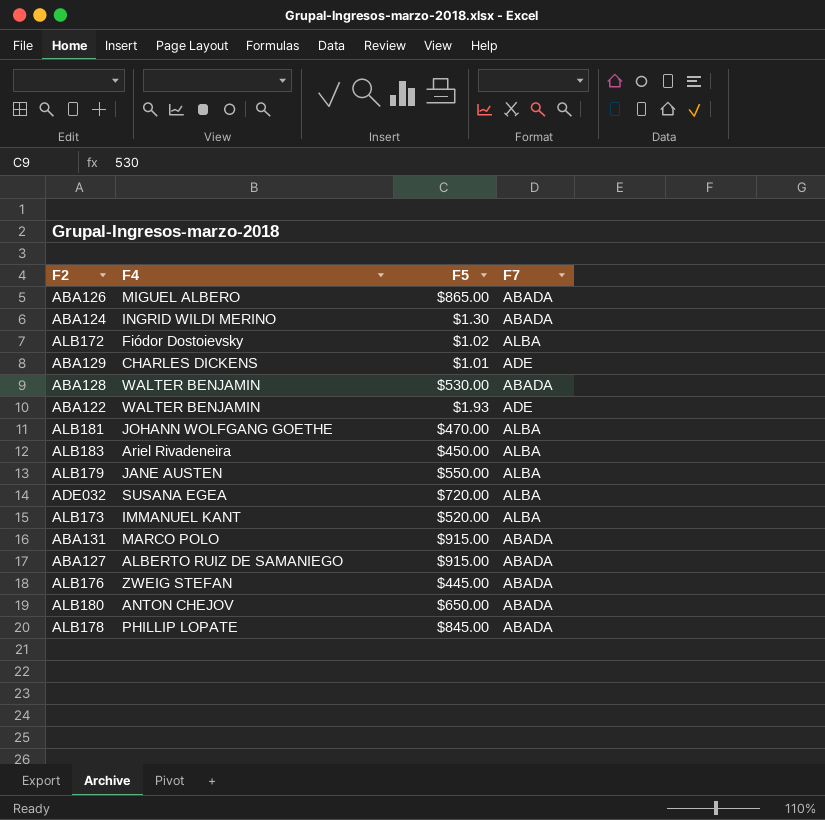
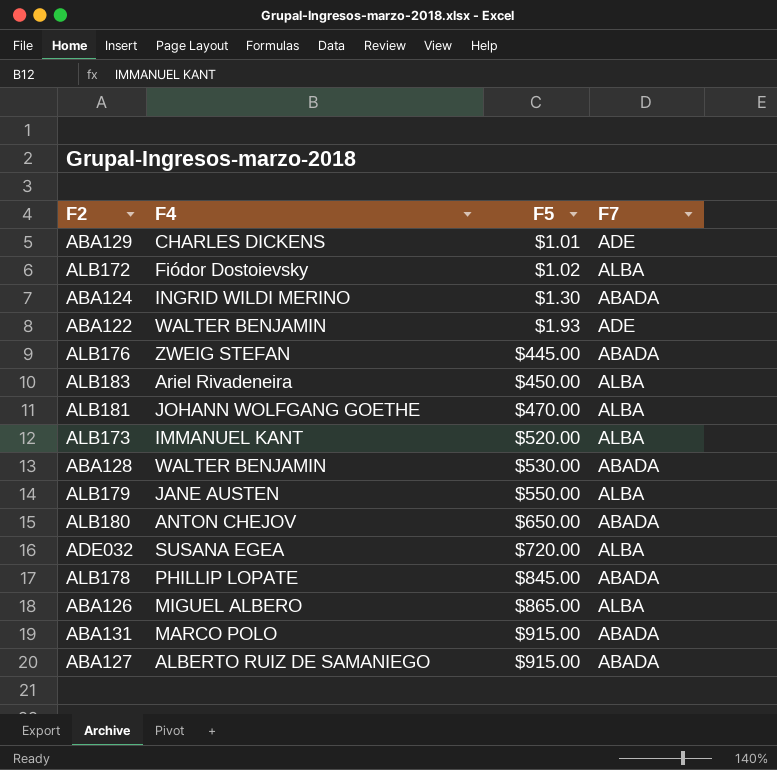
row order: none -> F5 ascending
ABA126 | F7: ABADA -> ALBA

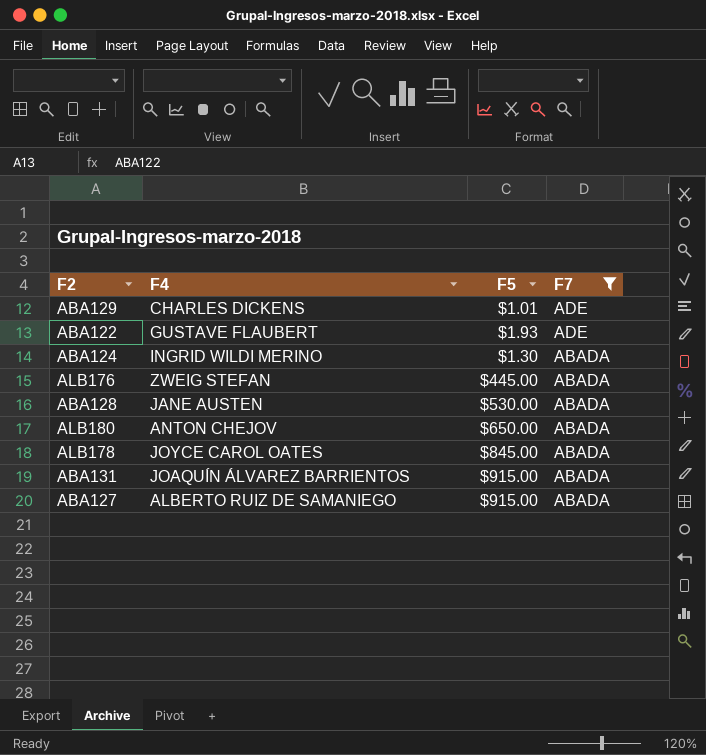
filter: none -> F7 != ALBA
row order: F5 ascending -> F7 descending
ABA122 | F4: WALTER BENJAMIN -> GUSTAVE FLAUBERT
ABA128 | F4: WALTER BENJAMIN -> JANE AUSTEN
ALB178 | F4: PHILLIP LOPATE -> JOYCE CAROL OATES
ABA131 | F4: MARCO POLO -> JOAQUÍN ÁLVAREZ BARRIENTOS

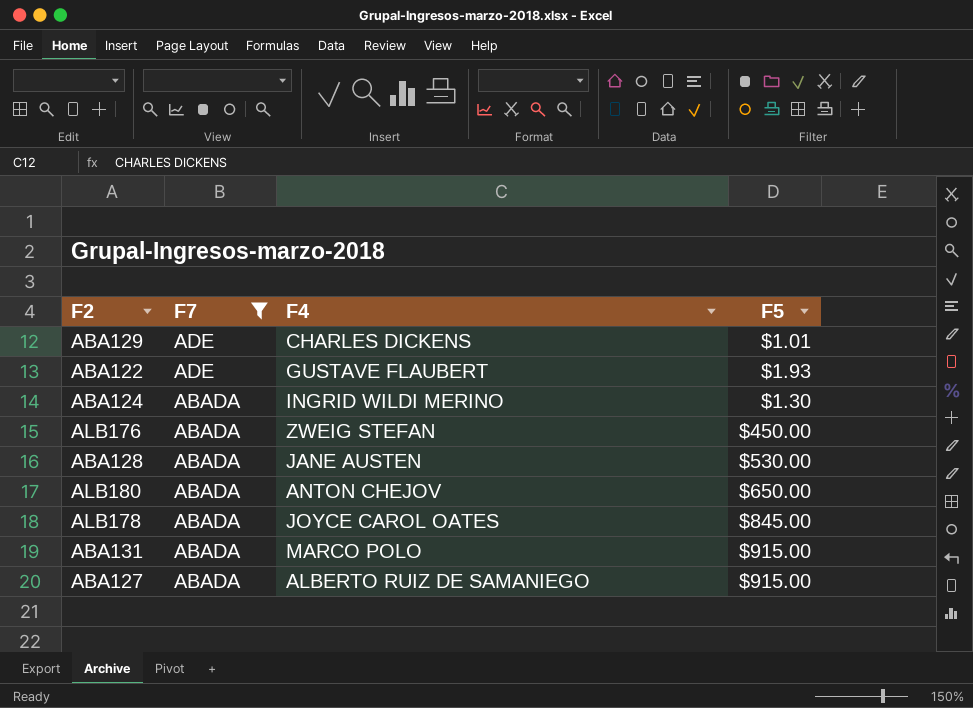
column F7 | position: 4 -> 2
ALB176 | F5: $445.00 -> $450.00
ABA131 | F4: JOAQUÍN ÁLVAREZ BARRIENTOS -> MARCO POLO

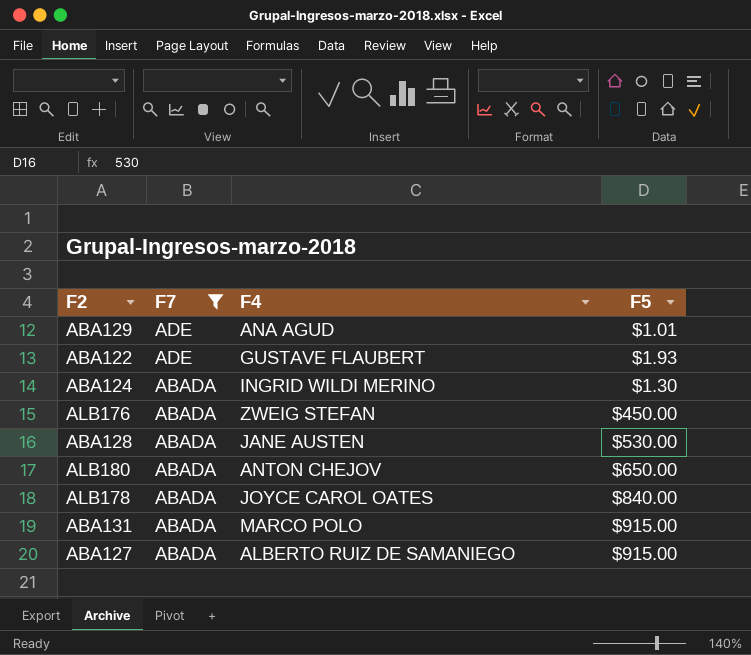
ABA129 | F4: CHARLES DICKENS -> ANA AGUD
ALB178 | F5: $845.00 -> $840.00

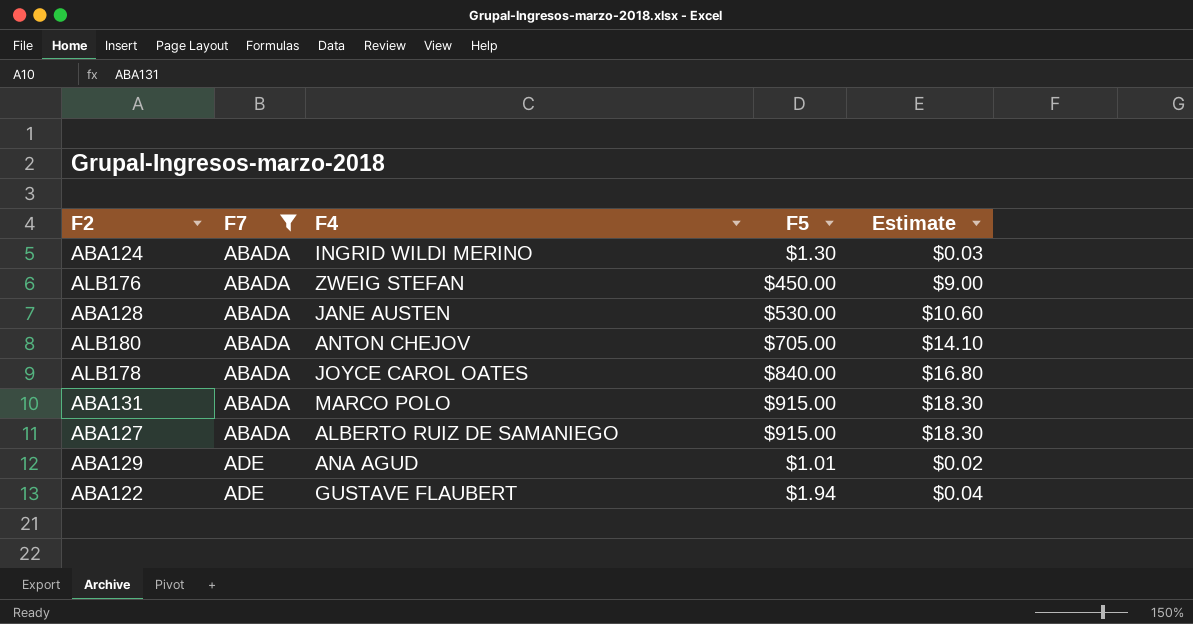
row order: F7 descending -> F7 ascending
column Estimate | formula: none -> [F5] * 0.02
ALB180 | F5: $650.00 -> $705.00
ABA122 | F5: $1.93 -> $1.94

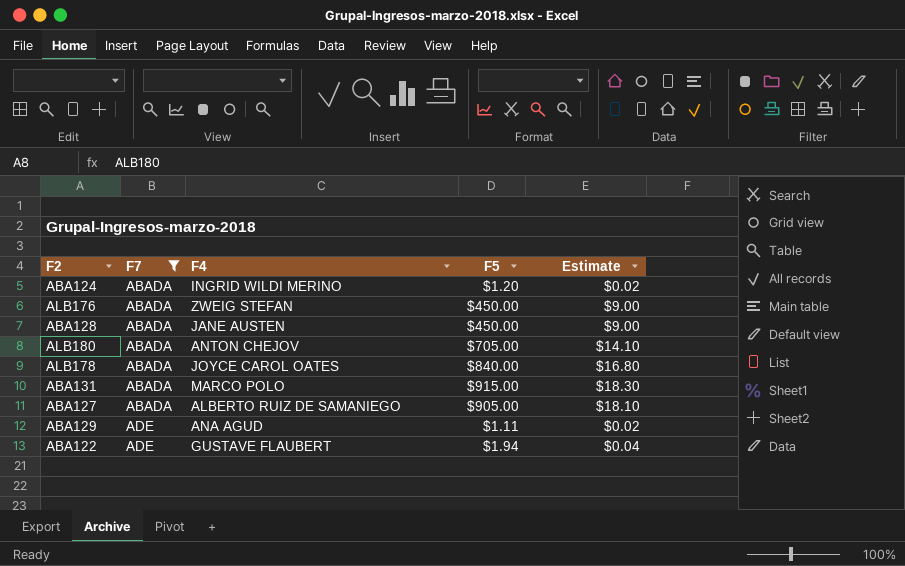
ABA124 | F5: $1.30 -> $1.20
ABA124 | Estimate: $0.03 -> $0.02
ABA128 | F5: $530.00 -> $450.00
ABA128 | Estimate: $10.60 -> $9.00
ABA127 | F5: $915.00 -> $905.00
ABA127 | Estimate: $18.30 -> $18.10
ABA129 | F5: $1.01 -> $1.11

